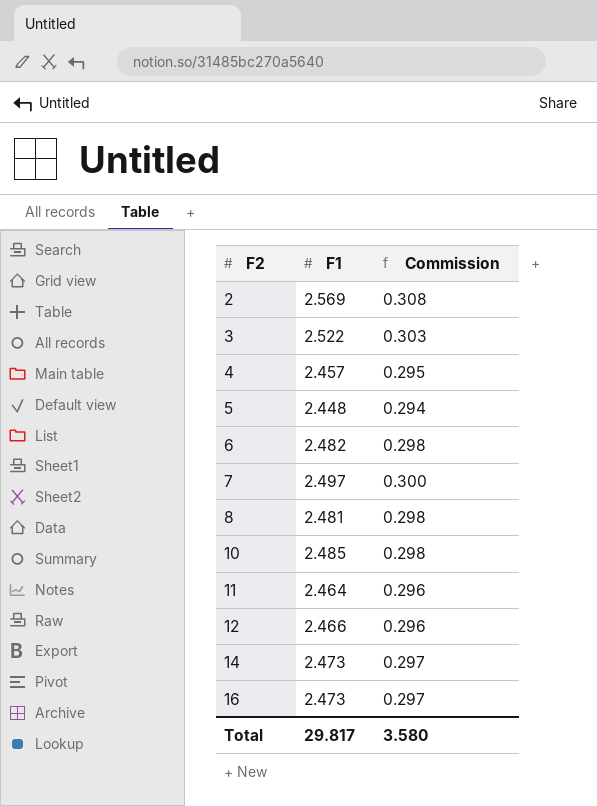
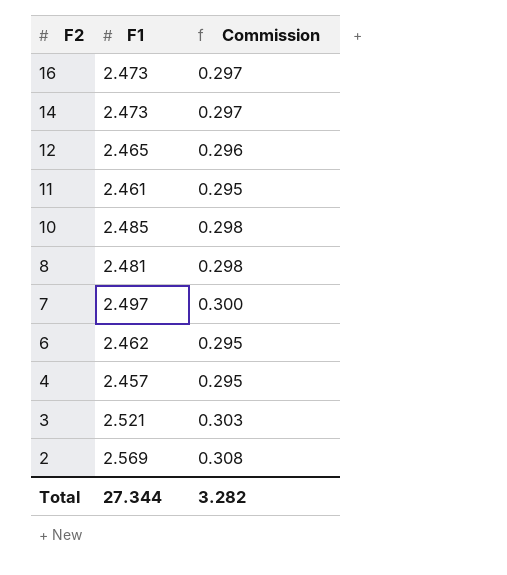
row order: F2 ascending -> F2 descending
row 5: 2.448 | 0.294 -> none
12 | F1: 2.466 -> 2.465
11 | F1: 2.464 -> 2.461
11 | Commission: 0.296 -> 0.295
6 | F1: 2.482 -> 2.462
6 | Commission: 0.298 -> 0.295
3 | F1: 2.522 -> 2.521
Total | F1: 29.817 -> 27.344
Total | Commission: 3.580 -> 3.282

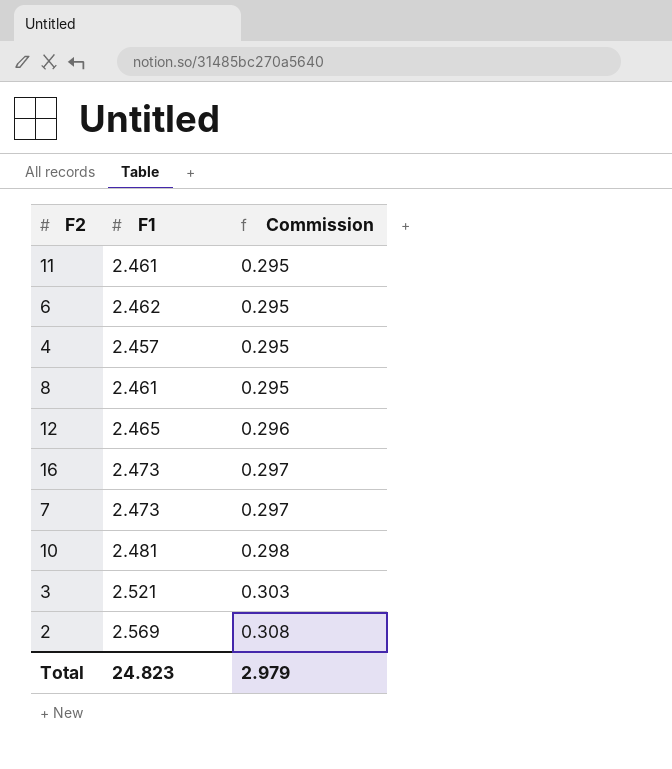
row order: F2 descending -> Commission ascending
row 14: 2.473 | 0.297 -> none
8 | F1: 2.481 -> 2.461
8 | Commission: 0.298 -> 0.295
7 | F1: 2.497 -> 2.473
7 | Commission: 0.300 -> 0.297
10 | F1: 2.485 -> 2.481
Total | F1: 27.344 -> 24.823
Total | Commission: 3.282 -> 2.979

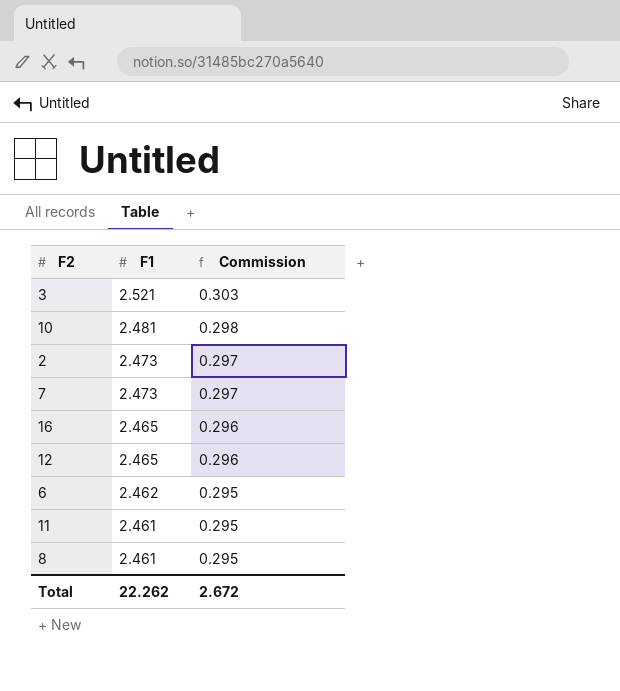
row order: Commission ascending -> F1 descending
row 4: 2.457 | 0.295 -> none
2 | F1: 2.569 -> 2.473
2 | Commission: 0.308 -> 0.297
16 | F1: 2.473 -> 2.465
16 | Commission: 0.297 -> 0.296
Total | F1: 24.823 -> 22.262
Total | Commission: 2.979 -> 2.672

